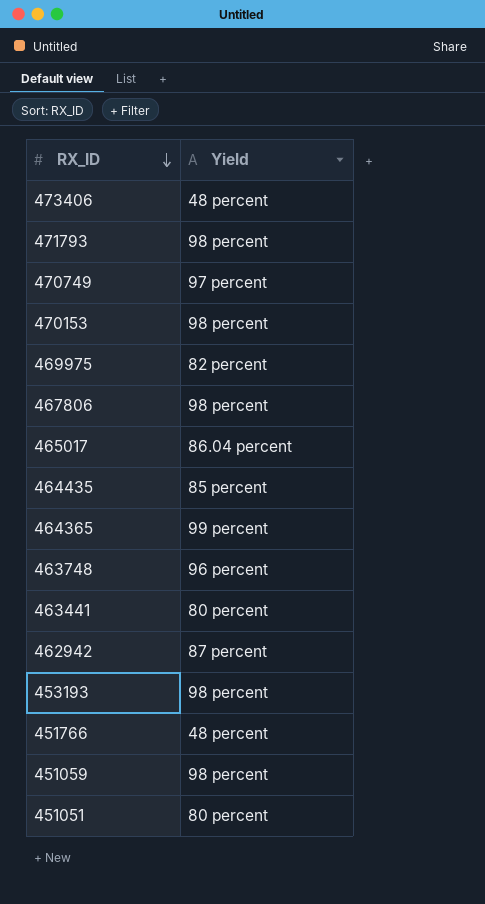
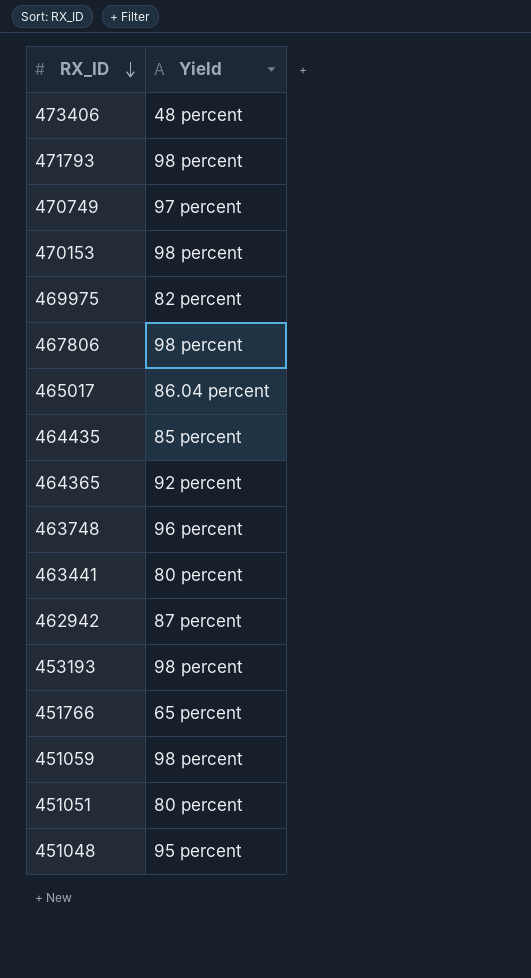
464365 | Yield: 99 percent -> 92 percent
451766 | Yield: 48 percent -> 65 percent
row 451048: none -> 95 percent

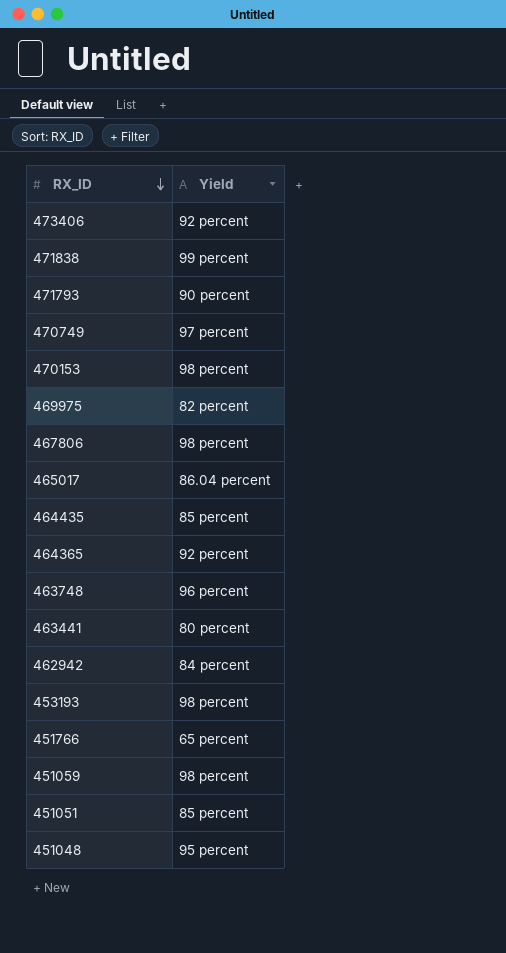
473406 | Yield: 48 percent -> 92 percent
row 471838: none -> 99 percent
471793 | Yield: 98 percent -> 90 percent
462942 | Yield: 87 percent -> 84 percent
451051 | Yield: 80 percent -> 85 percent

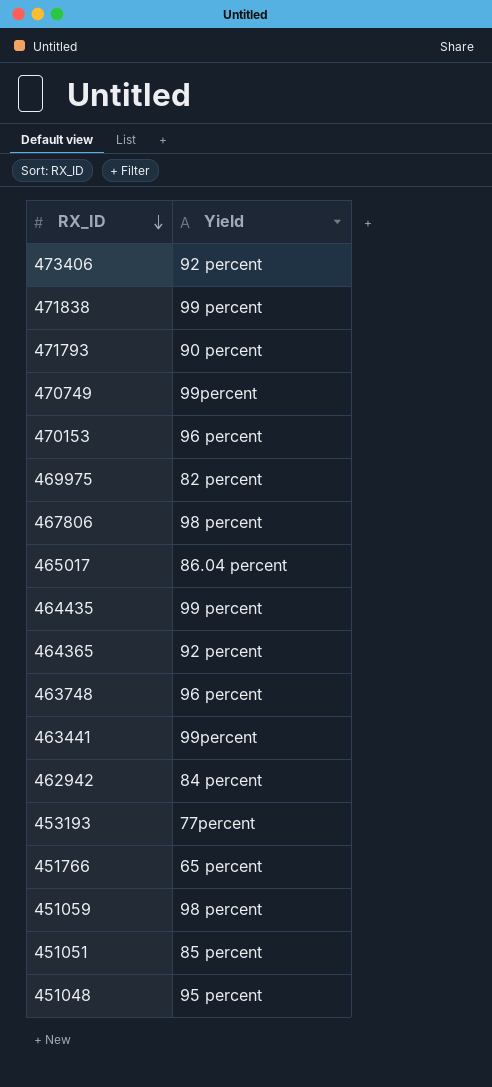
470749 | Yield: 97 percent -> 99percent
470153 | Yield: 98 percent -> 96 percent
464435 | Yield: 85 percent -> 99 percent
463441 | Yield: 80 percent -> 99percent
453193 | Yield: 98 percent -> 77percent

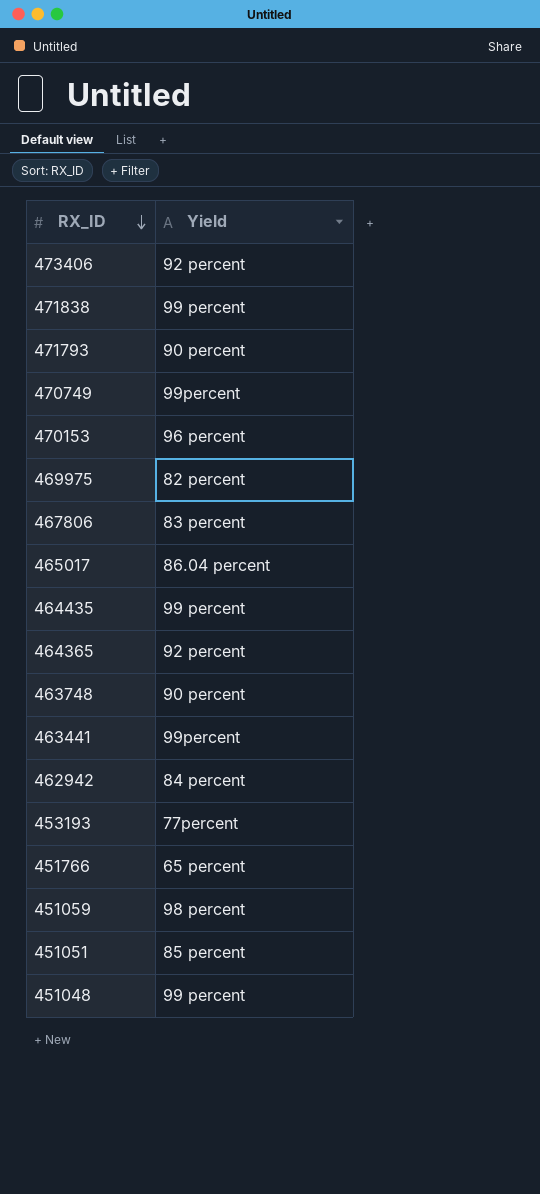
467806 | Yield: 98 percent -> 83 percent
463748 | Yield: 96 percent -> 90 percent
451048 | Yield: 95 percent -> 99 percent

